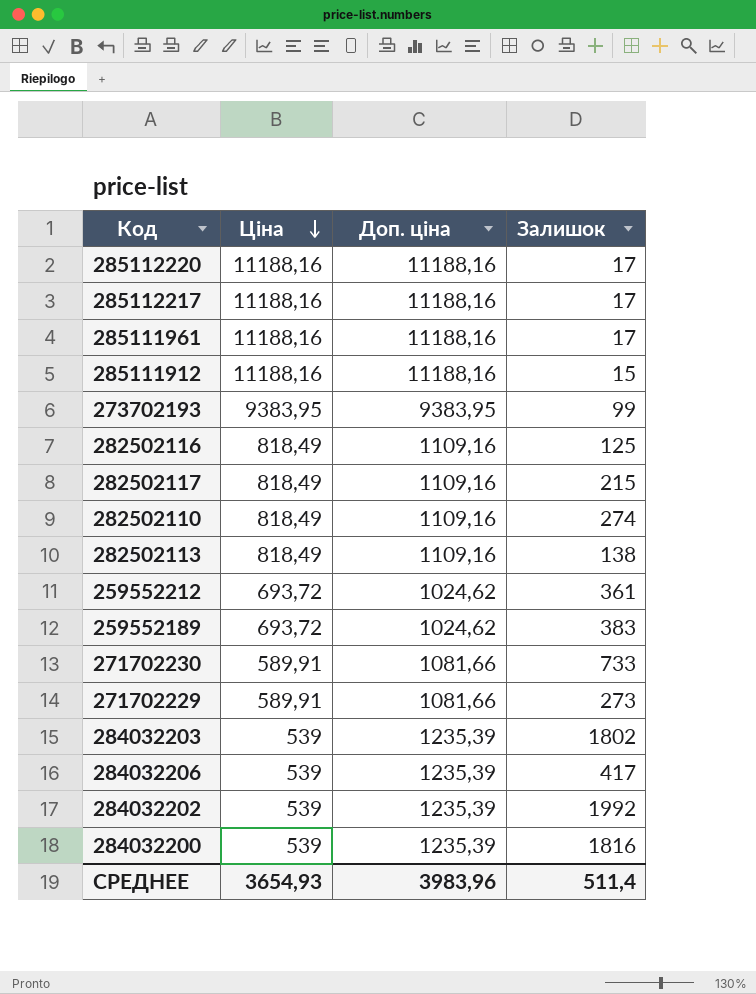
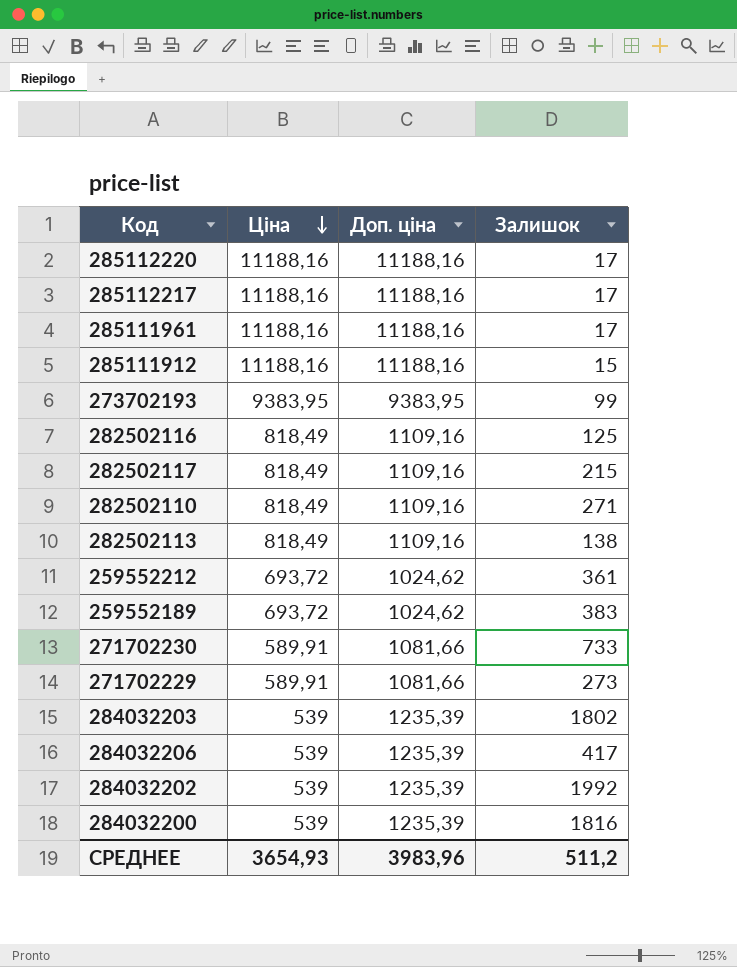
282502110 | Залишок: 274 -> 271
СРЕДНЕЕ | Залишок: 511,4 -> 511,2

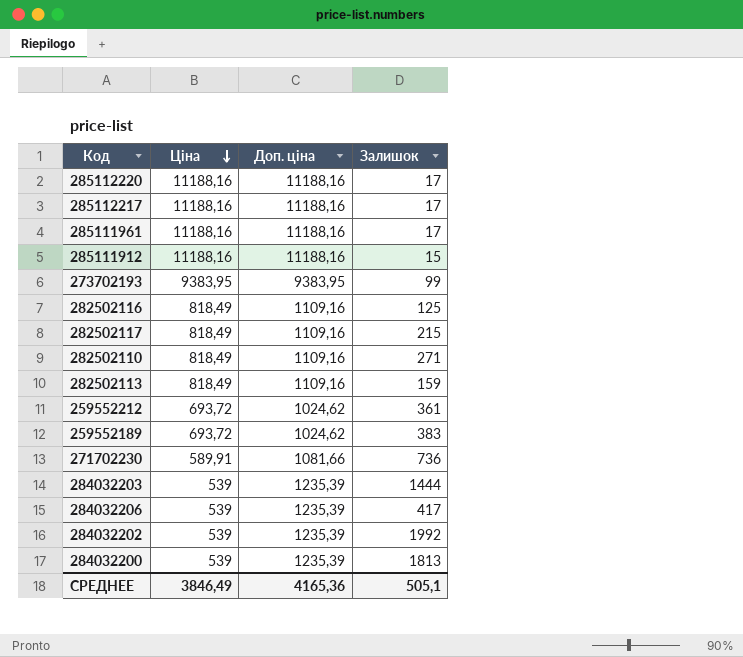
row 271702229: 589,91 | 1081,66 | 273 -> none
282502113 | Залишок: 138 -> 159
271702230 | Залишок: 733 -> 736
284032203 | Залишок: 1802 -> 1444
284032200 | Залишок: 1816 -> 1813
СРЕДНЕЕ | Ціна: 3654,93 -> 3846,49
СРЕДНЕЕ | Доп. ціна: 3983,96 -> 4165,36
СРЕДНЕЕ | Залишок: 511,2 -> 505,1

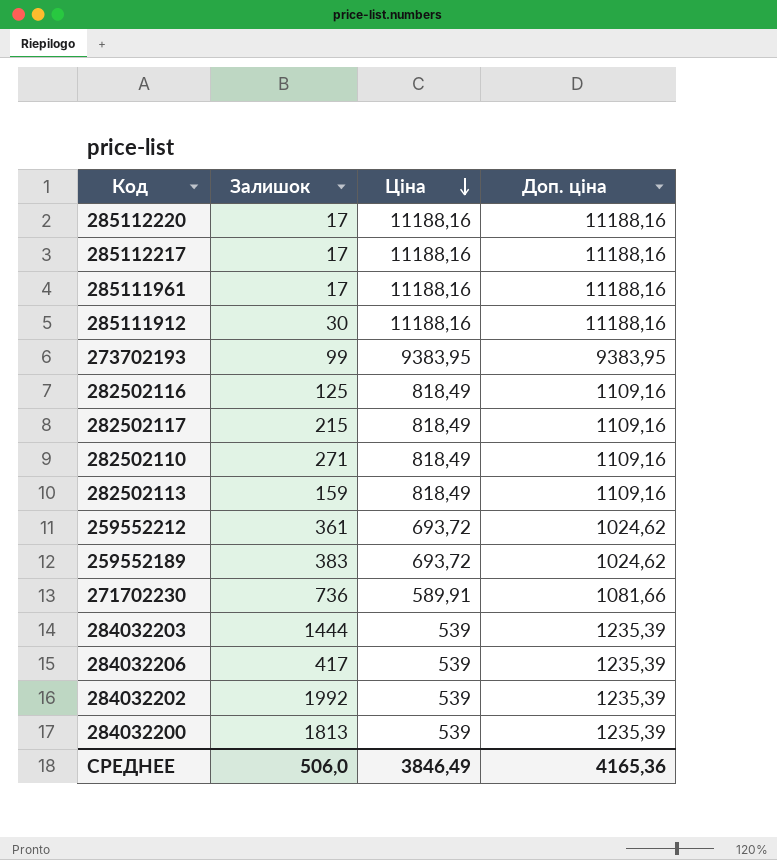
column Залишок | position: 4 -> 2
285111912 | Залишок: 15 -> 30
СРЕДНЕЕ | Залишок: 505,1 -> 506,0

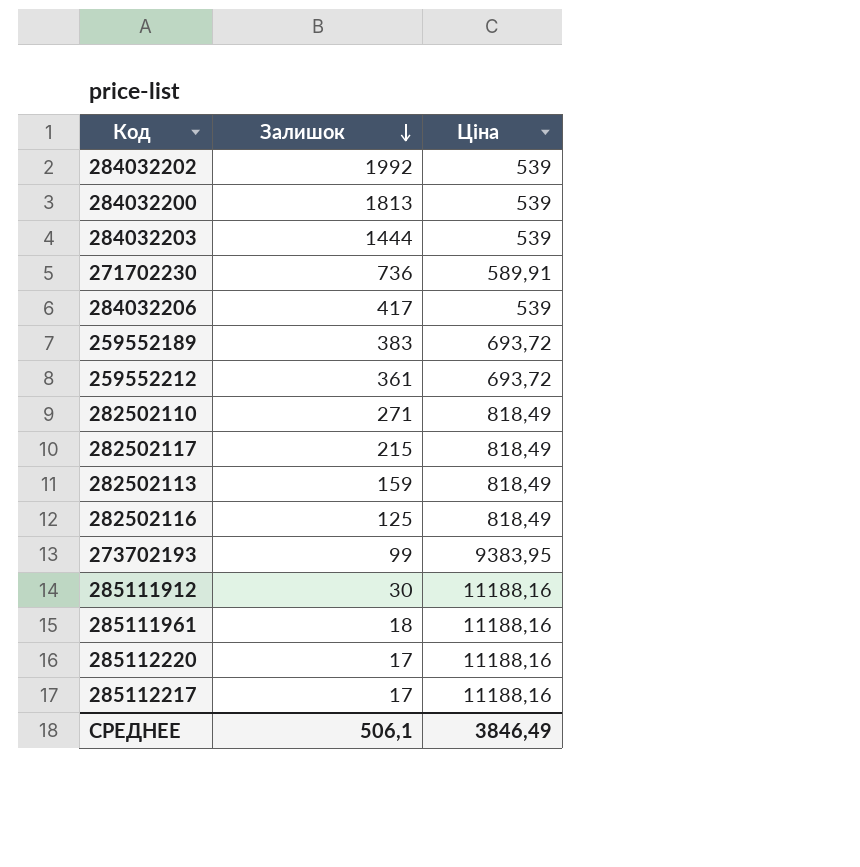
row order: Ціна descending -> Залишок descending
column Доп. ціна | position: 4 -> none
285111961 | Залишок: 17 -> 18
СРЕДНЕЕ | Залишок: 506,0 -> 506,1

